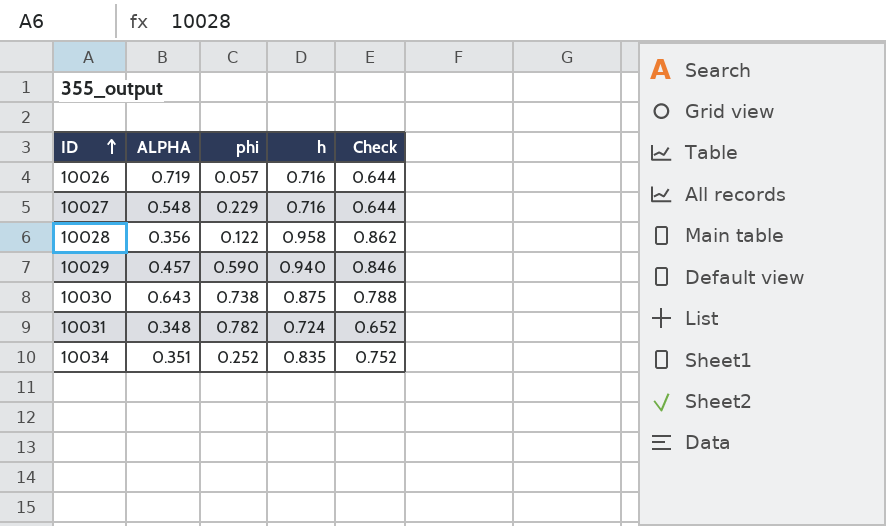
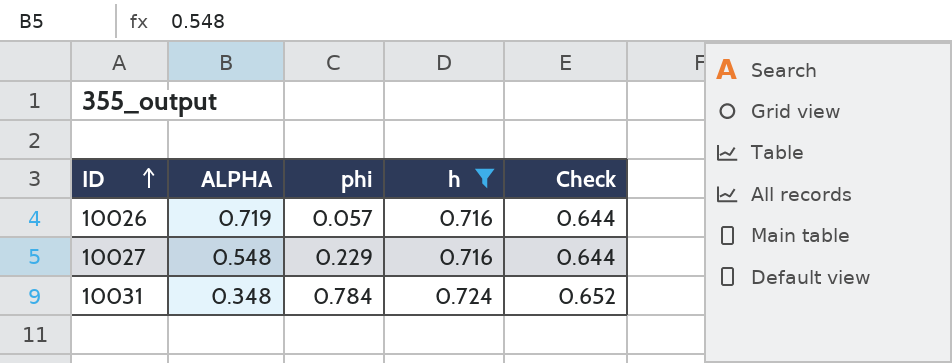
filter: none -> h <= 0.724
10031 | phi: 0.782 -> 0.784

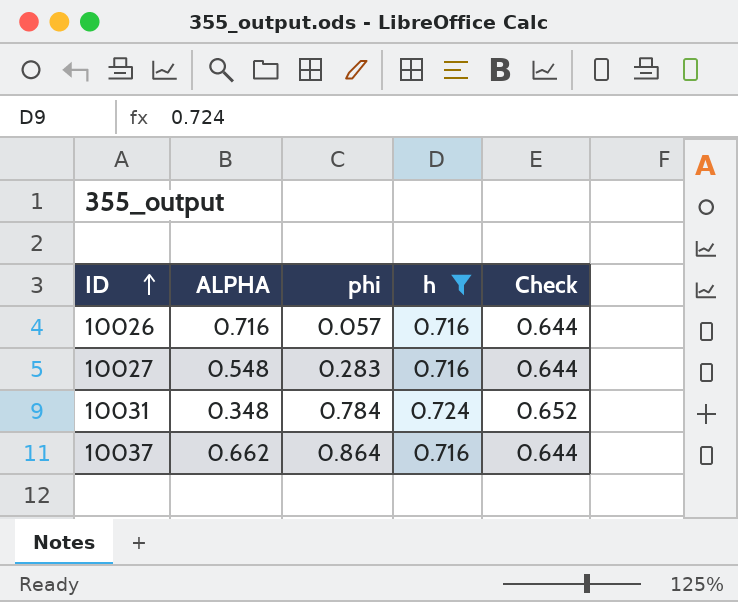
10026 | ALPHA: 0.719 -> 0.716
10027 | phi: 0.229 -> 0.283
row 10037: none -> 0.662 | 0.864 | 0.716 | 0.644

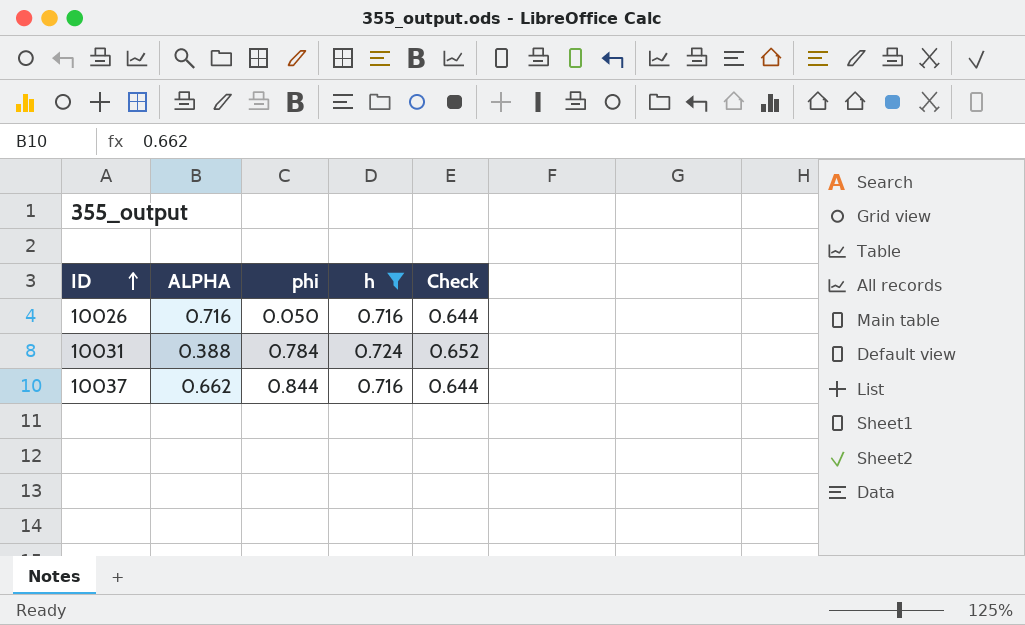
row 10027: 0.548 | 0.283 | 0.716 | 0.644 -> none
10026 | phi: 0.057 -> 0.050
10031 | ALPHA: 0.348 -> 0.388
10037 | phi: 0.864 -> 0.844

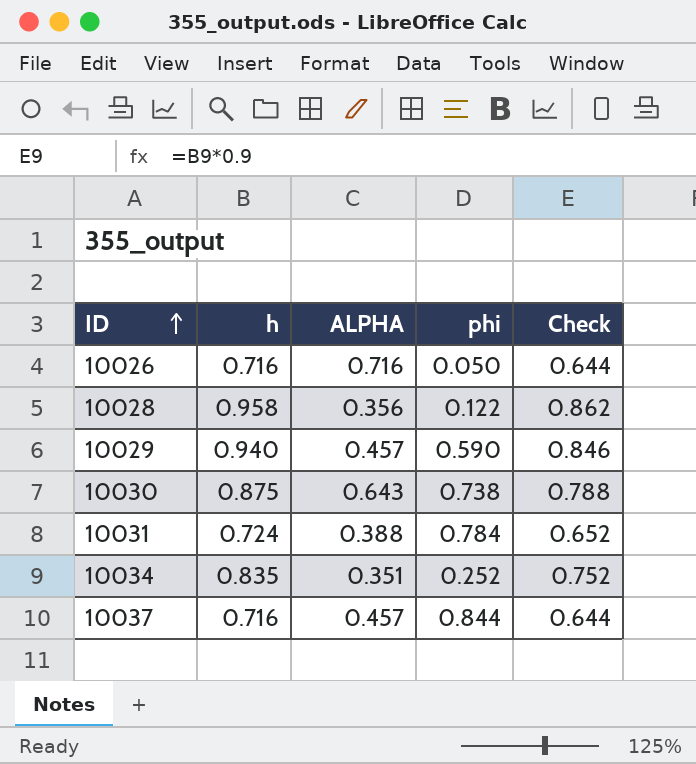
filter: h <= 0.724 -> none
column h | position: 4 -> 2
10037 | ALPHA: 0.662 -> 0.457

